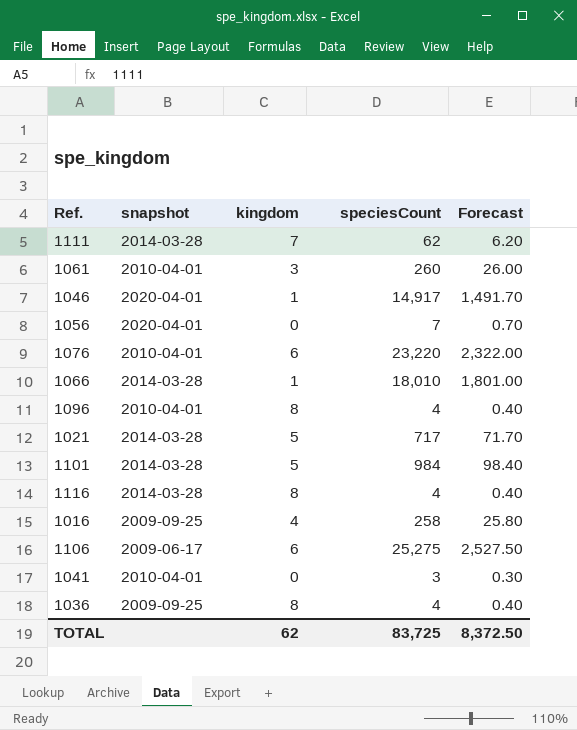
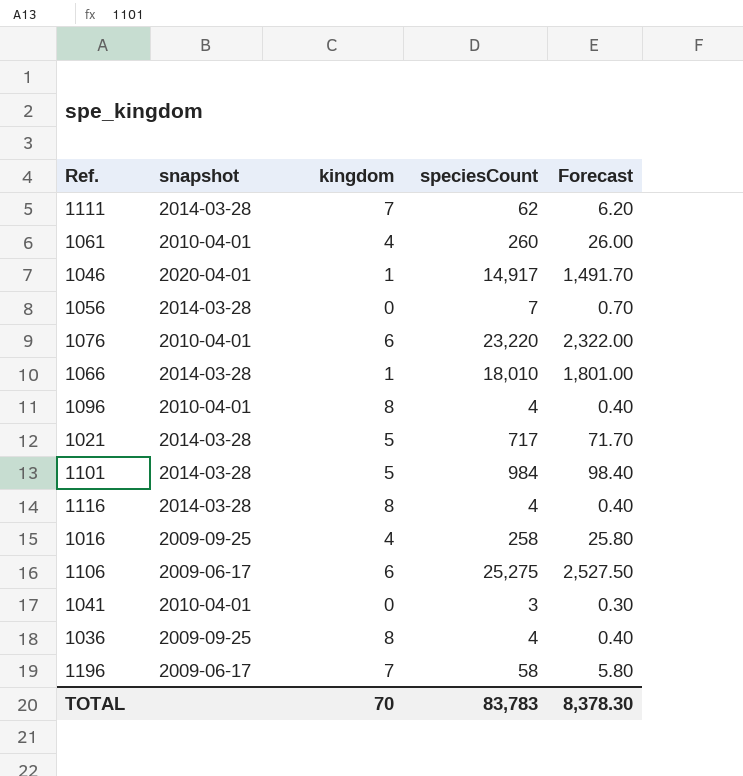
1061 | kingdom: 3 -> 4
1056 | snapshot: 2020-04-01 -> 2014-03-28
row 1196: none -> 2009-06-17 | 7 | 58 | 5.80
TOTAL | kingdom: 62 -> 70
TOTAL | speciesCount: 83,725 -> 83,783
TOTAL | Forecast: 8,372.50 -> 8,378.30

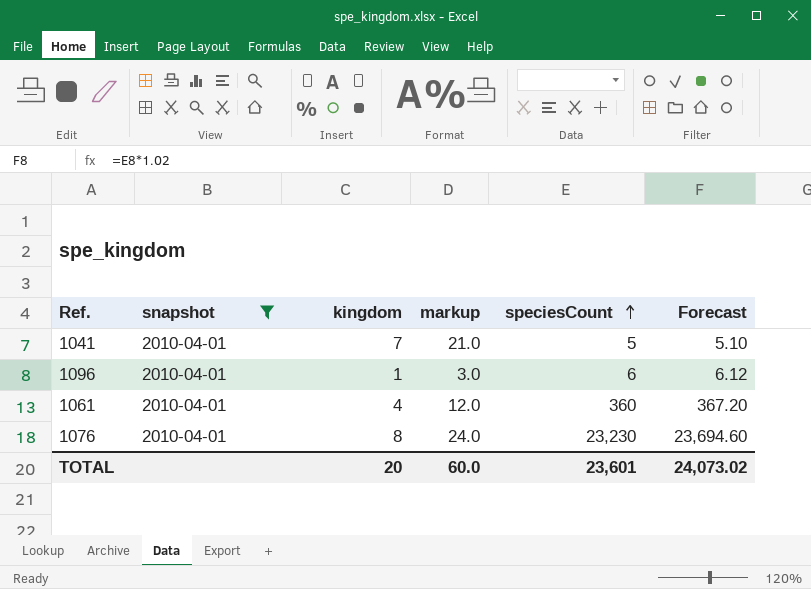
filter: none -> snapshot = 2010-04-01
row order: none -> speciesCount ascending
column markup | formula: none -> [kingdom] * 3
column Forecast | formula: [speciesCount] * 0.1 -> [speciesCount] * 1.02
1041 | kingdom: 0 -> 7
1041 | speciesCount: 3 -> 5
1096 | kingdom: 8 -> 1
1096 | speciesCount: 4 -> 6
1061 | speciesCount: 260 -> 360
1076 | kingdom: 6 -> 8
1076 | speciesCount: 23,220 -> 23,230
TOTAL | kingdom: 70 -> 20
TOTAL | speciesCount: 83,783 -> 23,601
TOTAL | Forecast: 8,378.30 -> 24,073.02

